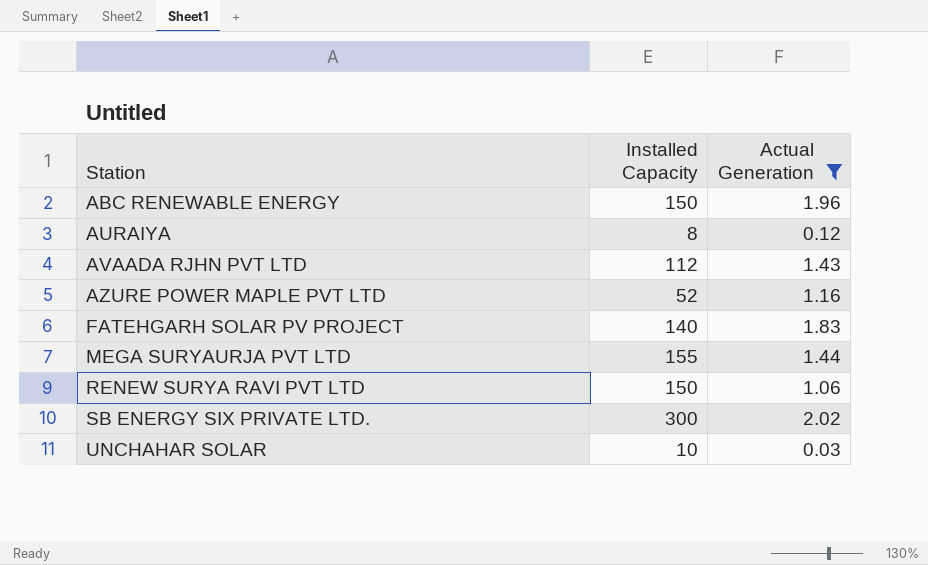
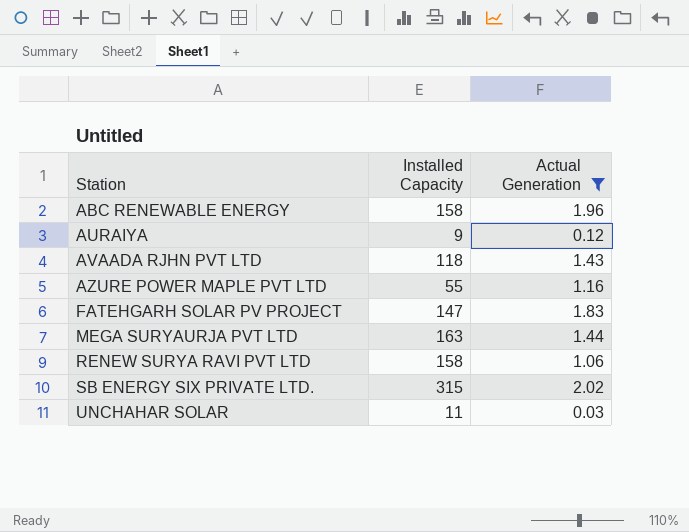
ABC RENEWABLE ENERGY | Installed Capacity: 150 -> 158
AURAIYA | Installed Capacity: 8 -> 9
AVAADA RJHN PVT LTD | Installed Capacity: 112 -> 118
AZURE POWER MAPLE PVT LTD | Installed Capacity: 52 -> 55
FATEHGARH SOLAR PV PROJECT | Installed Capacity: 140 -> 147
MEGA SURYAURJA PVT LTD | Installed Capacity: 155 -> 163
RENEW SURYA RAVI PVT LTD | Installed Capacity: 150 -> 158
SB ENERGY SIX PRIVATE LTD. | Installed Capacity: 300 -> 315
UNCHAHAR SOLAR | Installed Capacity: 10 -> 11

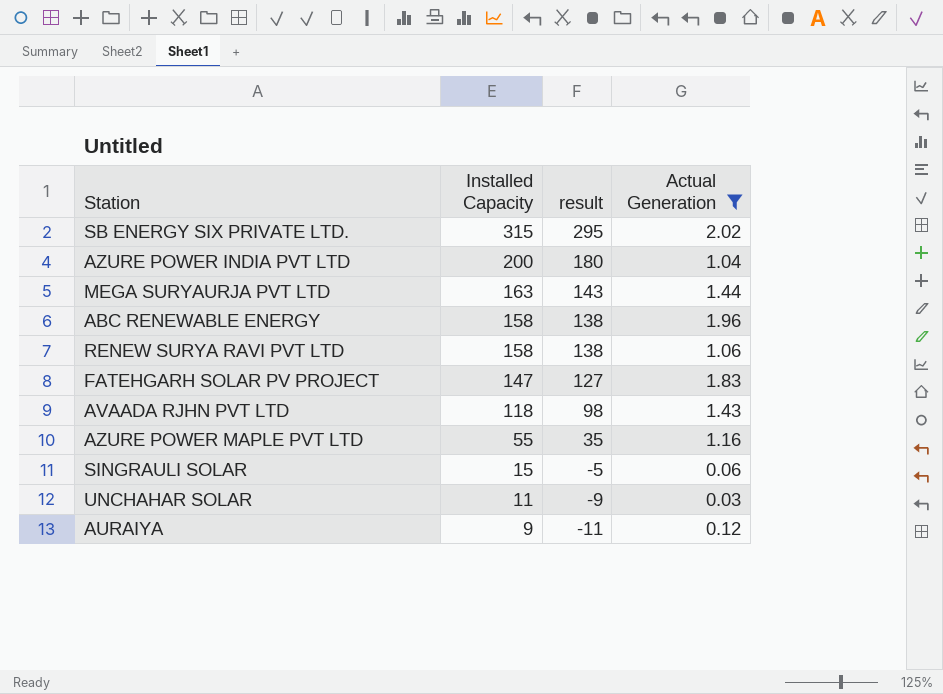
row order: Station ascending -> Installed Capacity descending
column result | formula: none -> [Installed Capacity] - 20
row AZURE POWER INDIA PVT LTD: none -> 200 | 180 | 1.04
row SINGRAULI SOLAR: none -> 15 | -5 | 0.06

